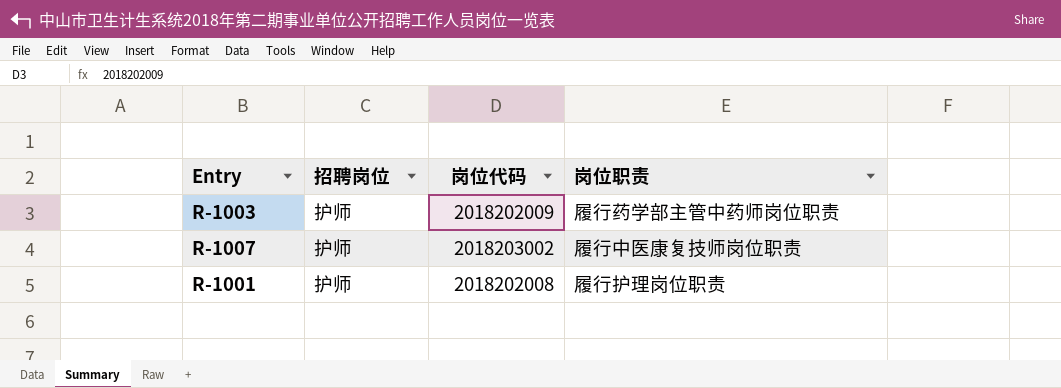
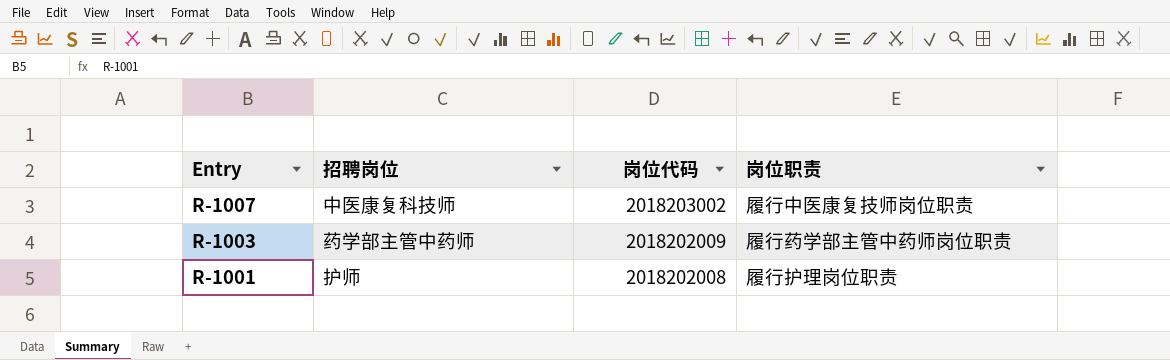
row order: none -> Entry descending
R-1007 | 招聘岗位: 护师 -> 中医康复科技师
R-1003 | 招聘岗位: 护师 -> 药学部主管中药师

